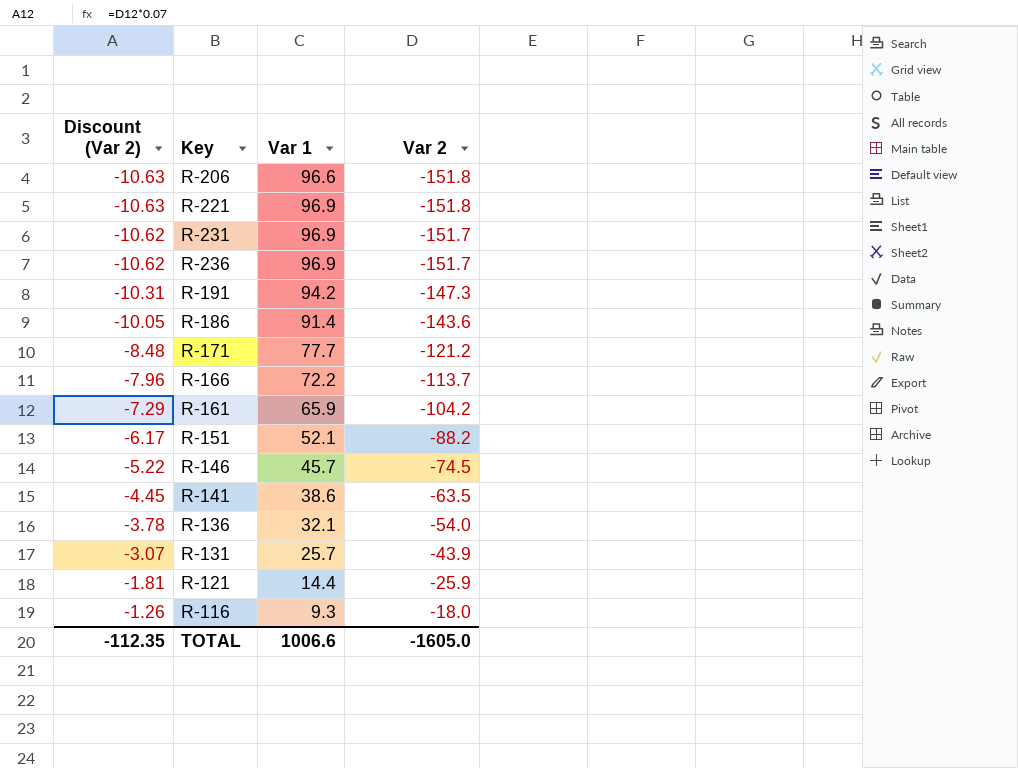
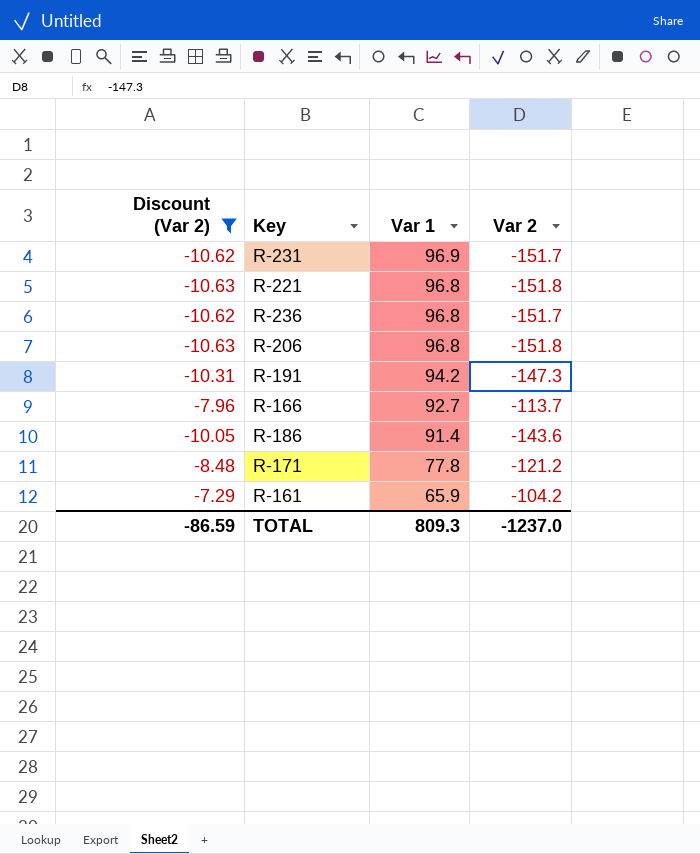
filter: none -> Discount (Var 2) <= -7.29
row order: Discount (Var 2) ascending -> Var 1 descending
R-221 | Var 1: 96.9 -> 96.8
R-236 | Var 1: 96.9 -> 96.8
R-206 | Var 1: 96.6 -> 96.8
R-166 | Var 1: 72.2 -> 92.7
R-171 | Var 1: 77.7 -> 77.8
TOTAL | Discount (Var 2): -112.35 -> -86.59
TOTAL | Var 1: 1006.6 -> 809.3
TOTAL | Var 2: -1605.0 -> -1237.0

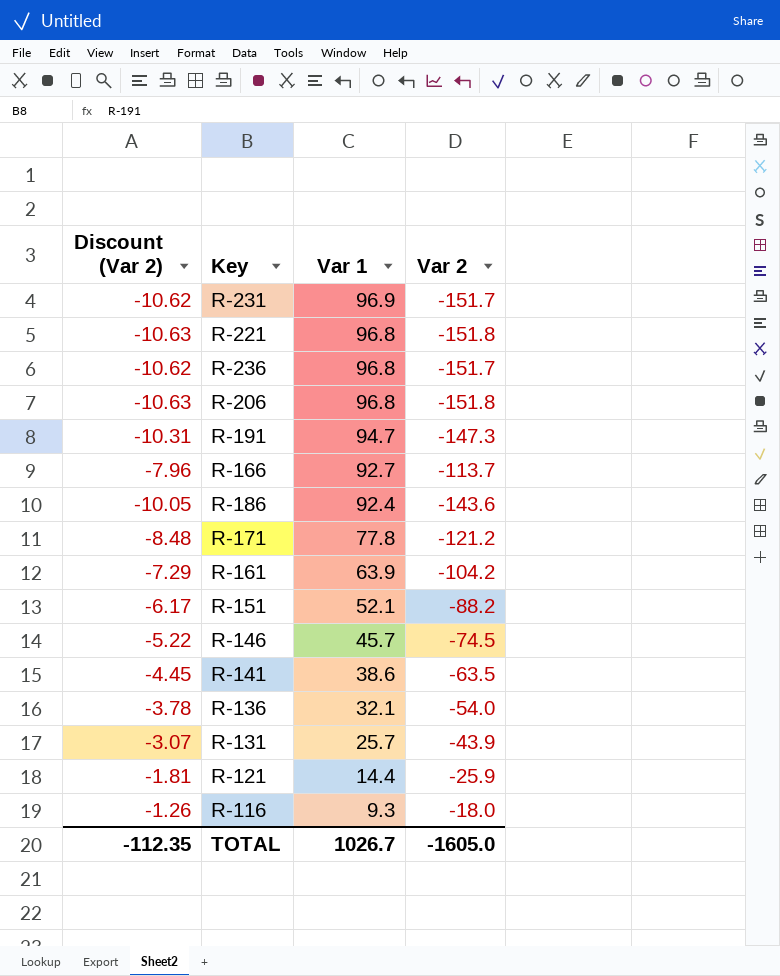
filter: Discount (Var 2) <= -7.29 -> none
R-191 | Var 1: 94.2 -> 94.7
R-186 | Var 1: 91.4 -> 92.4
R-161 | Var 1: 65.9 -> 63.9
TOTAL | Discount (Var 2): -86.59 -> -112.35
TOTAL | Var 1: 809.3 -> 1026.7
TOTAL | Var 2: -1237.0 -> -1605.0

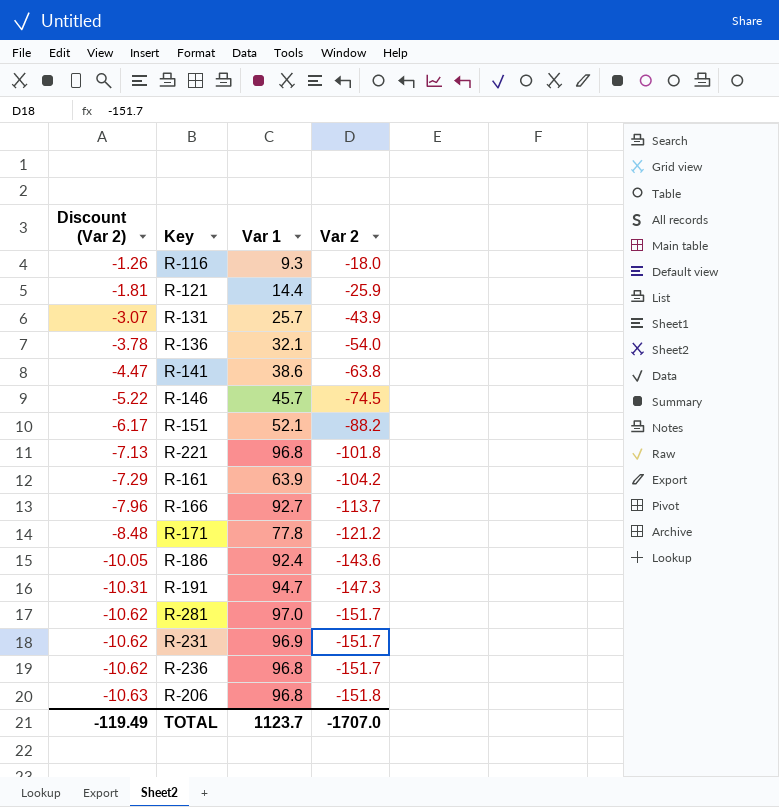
row order: Var 1 descending -> Discount (Var 2) descending
R-141 | Discount (Var 2): -4.45 -> -4.47
R-141 | Var 2: -63.5 -> -63.8
R-221 | Discount (Var 2): -10.63 -> -7.13
R-221 | Var 2: -151.8 -> -101.8
row R-281: none -> -10.62 | 97.0 | -151.7
TOTAL | Discount (Var 2): -112.35 -> -119.49
TOTAL | Var 1: 1026.7 -> 1123.7
TOTAL | Var 2: -1605.0 -> -1707.0

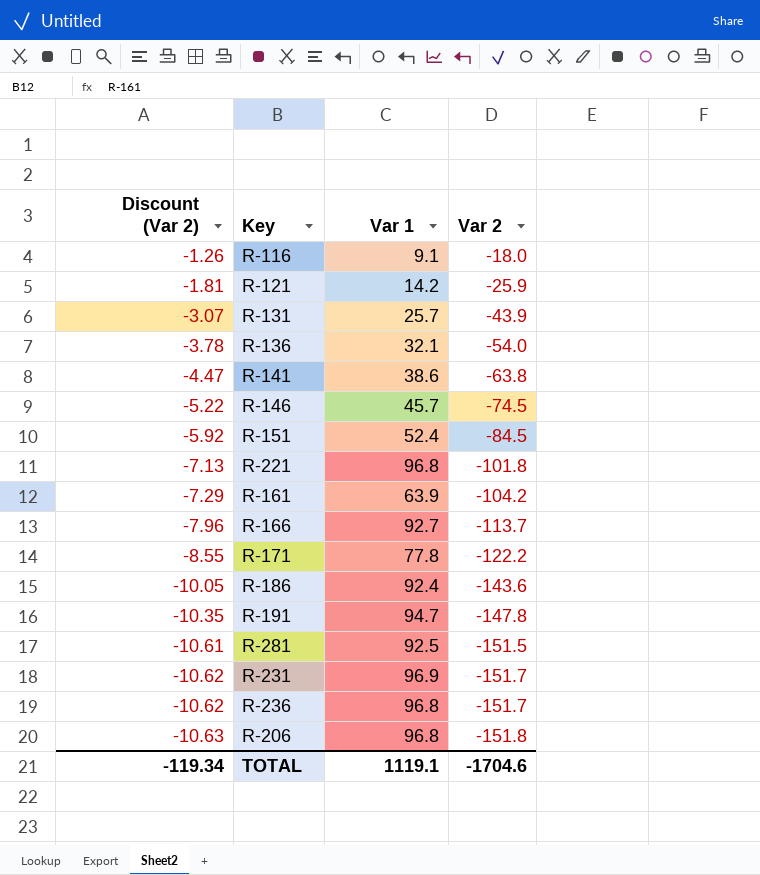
R-116 | Var 1: 9.3 -> 9.1
R-121 | Var 1: 14.4 -> 14.2
R-151 | Discount (Var 2): -6.17 -> -5.92
R-151 | Var 1: 52.1 -> 52.4
R-151 | Var 2: -88.2 -> -84.5
R-171 | Discount (Var 2): -8.48 -> -8.55
R-171 | Var 2: -121.2 -> -122.2
R-191 | Discount (Var 2): -10.31 -> -10.35
R-191 | Var 2: -147.3 -> -147.8
R-281 | Discount (Var 2): -10.62 -> -10.61
R-281 | Var 1: 97.0 -> 92.5
R-281 | Var 2: -151.7 -> -151.5
TOTAL | Discount (Var 2): -119.49 -> -119.34
TOTAL | Var 1: 1123.7 -> 1119.1
TOTAL | Var 2: -1707.0 -> -1704.6

